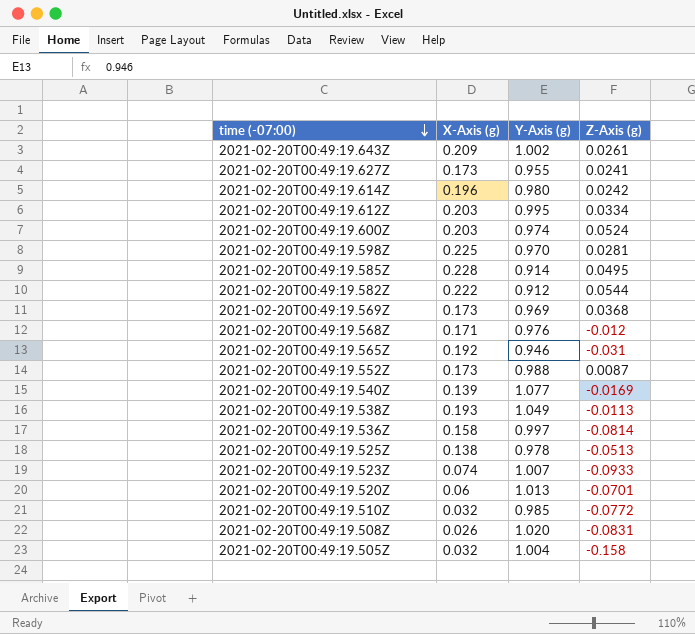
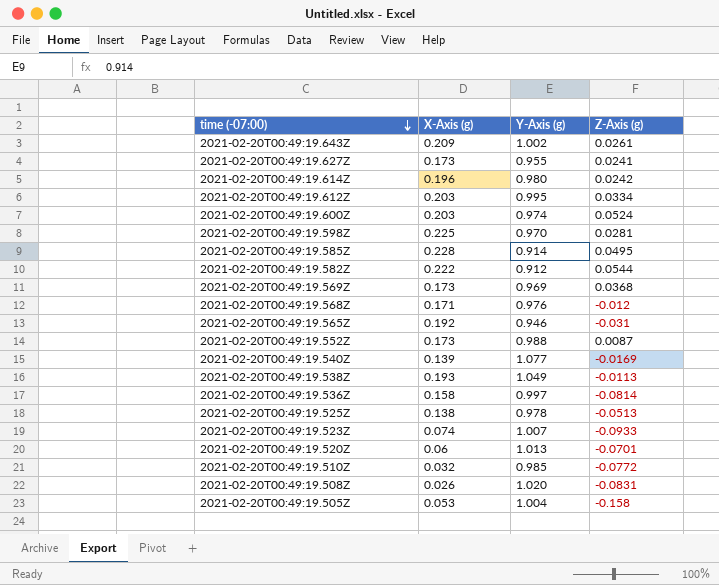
2021-02-20T00:49:19.505Z | X-Axis (g): 0.032 -> 0.053

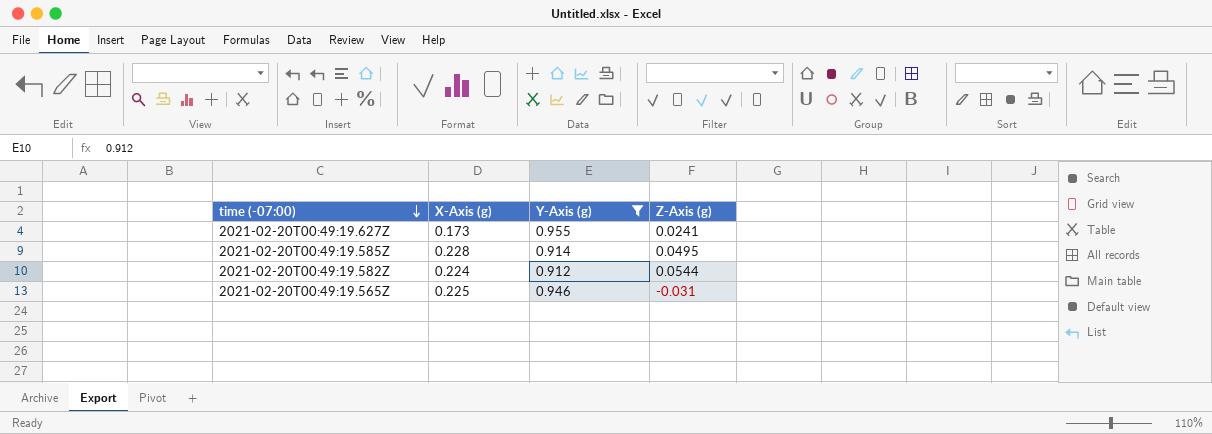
filter: none -> Y-Axis (g) <= 0.955
2021-02-20T00:49:19.582Z | X-Axis (g): 0.222 -> 0.224
2021-02-20T00:49:19.565Z | X-Axis (g): 0.192 -> 0.225

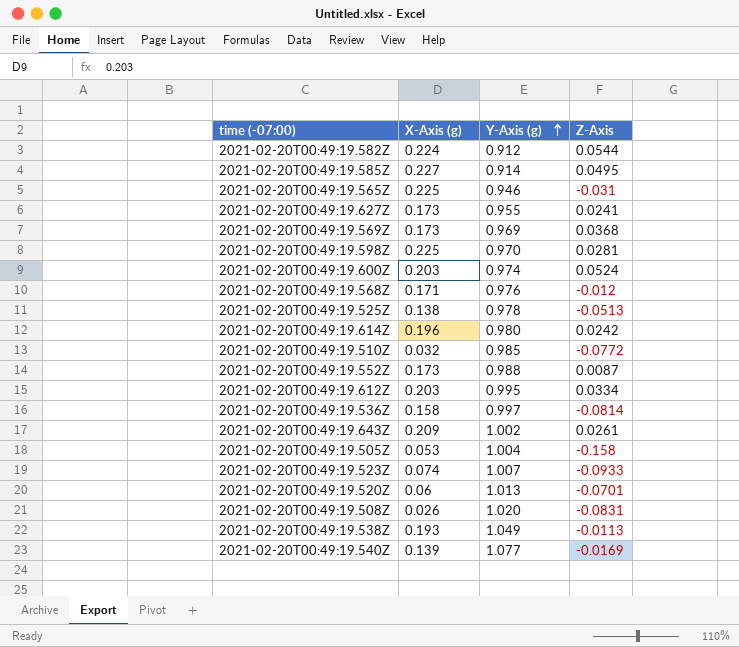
filter: Y-Axis (g) <= 0.955 -> none
row order: time (-07:00) descending -> Y-Axis (g) ascending
column name: Z-Axis (g) -> Z-Axis
2021-02-20T00:49:19.585Z | X-Axis (g): 0.228 -> 0.227

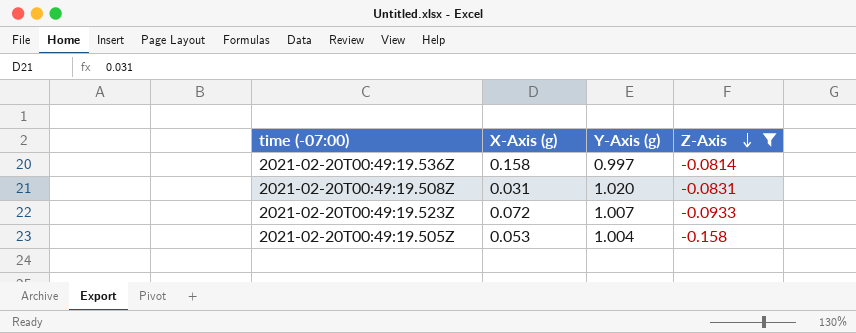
filter: none -> Z-Axis <= -0.0814
row order: Y-Axis (g) ascending -> Z-Axis descending
2021-02-20T00:49:19.508Z | X-Axis (g): 0.026 -> 0.031
2021-02-20T00:49:19.523Z | X-Axis (g): 0.074 -> 0.072

